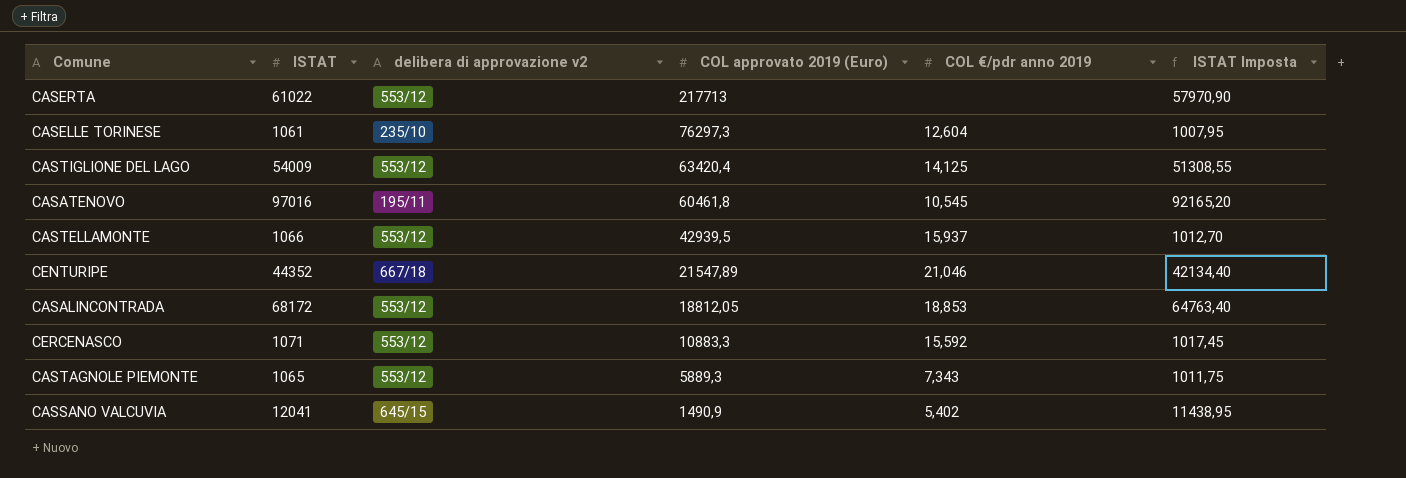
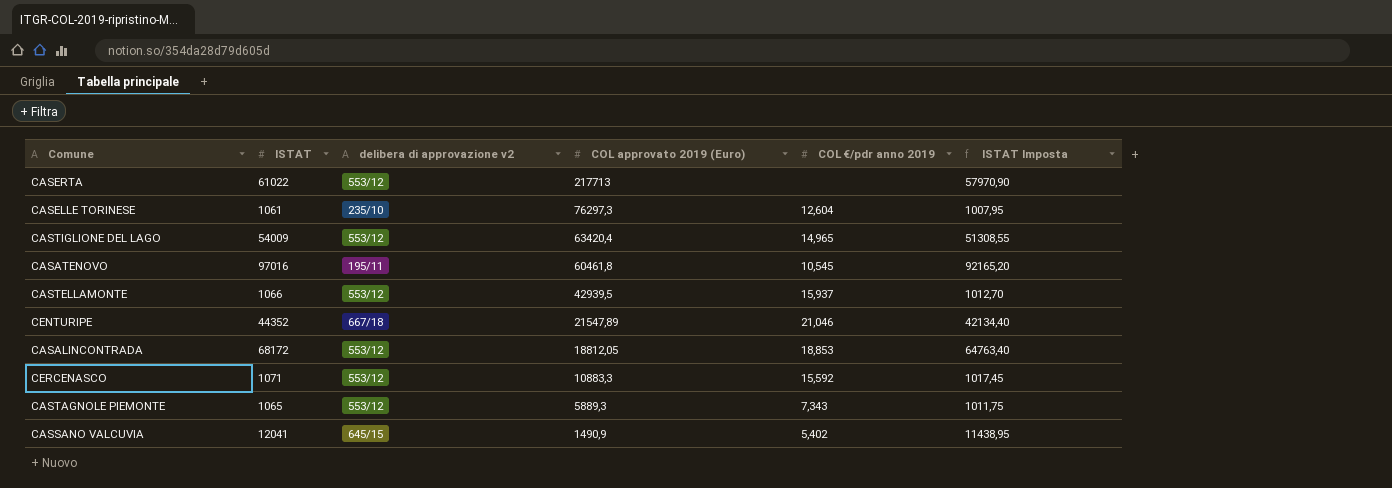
CASTIGLIONE DEL LAGO | COL €/pdr anno 2019: 14,125 -> 14,965

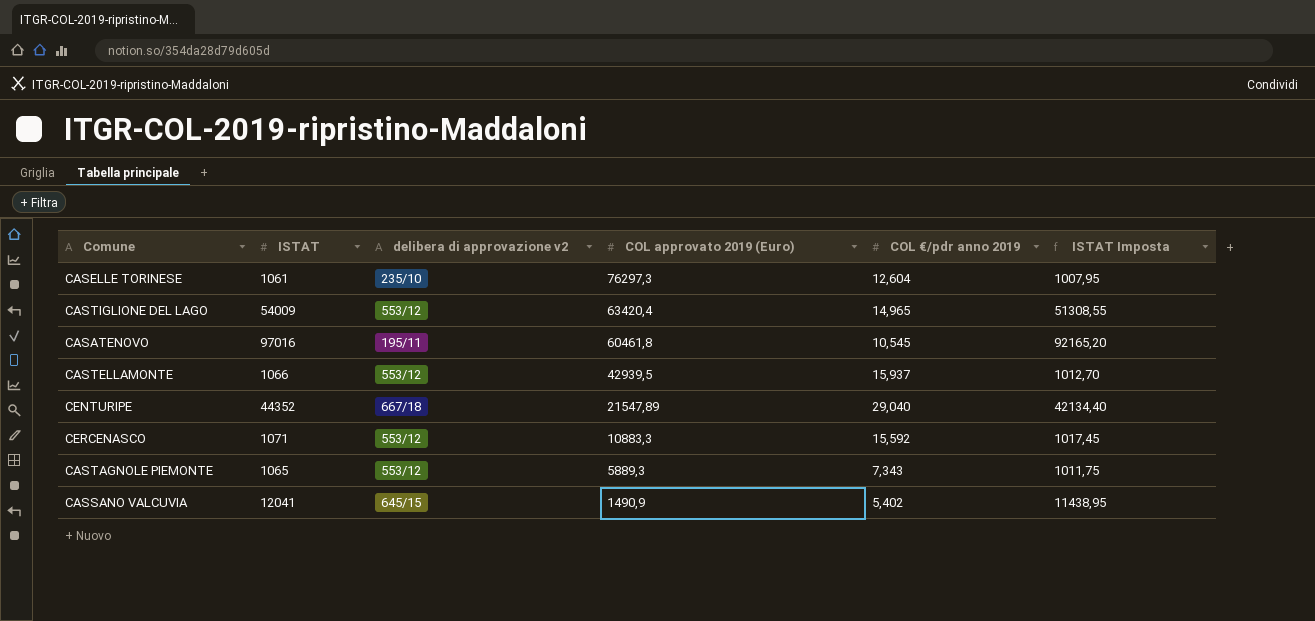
row CASERTA: 61022 | 553/12 | 217713 | none | 57970,90 -> none
row CASALINCONTRADA: 68172 | 553/12 | 18812,05 | 18,853 | 64763,40 -> none
CENTURIPE | COL €/pdr anno 2019: 21,046 -> 29,040

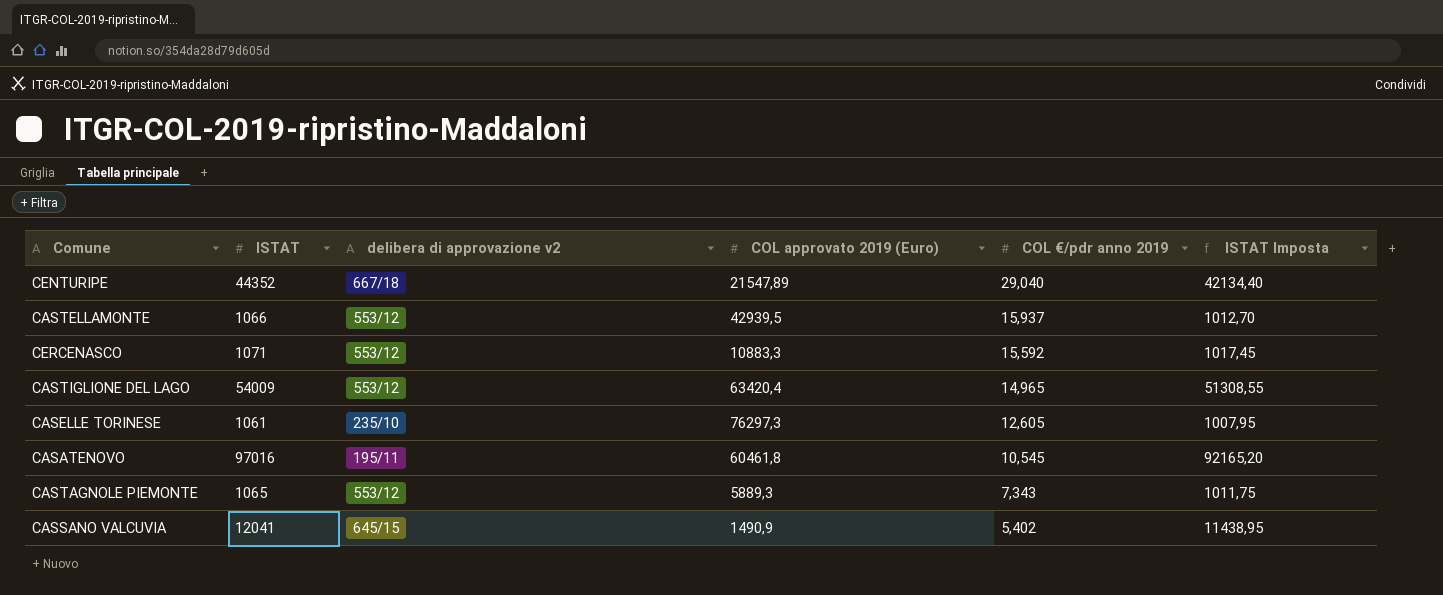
row order: COL approvato 2019 (Euro) descending -> COL €/pdr anno 2019 descending
CASELLE TORINESE | COL €/pdr anno 2019: 12,604 -> 12,605

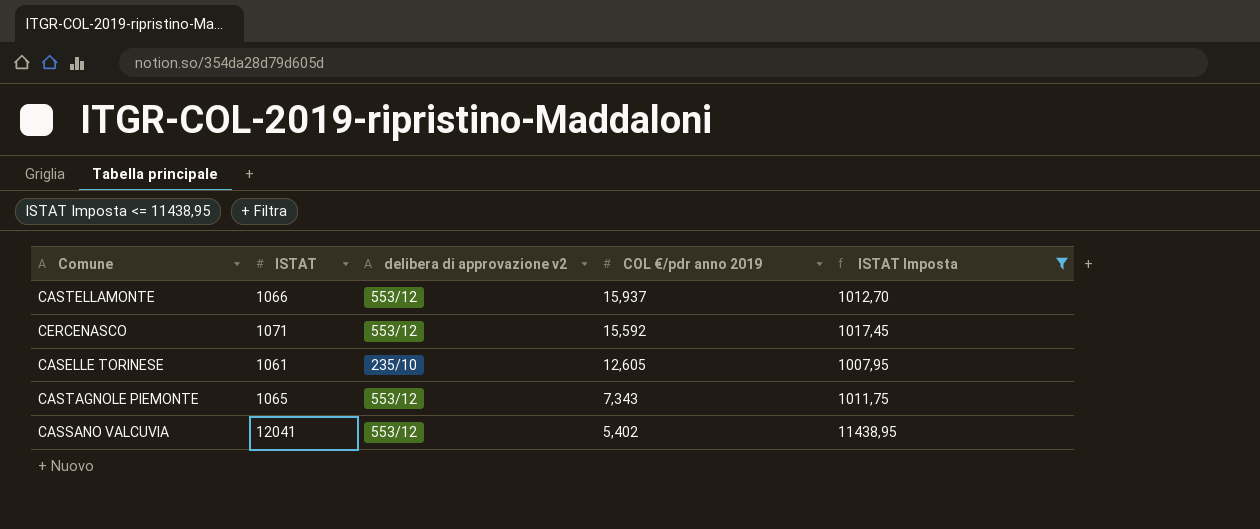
filter: none -> ISTAT Imposta <= 11438,95
column COL approvato 2019 (Euro) | position: 4 -> none
CASSANO VALCUVIA | delibera di approvazione v2: 645/15 -> 553/12

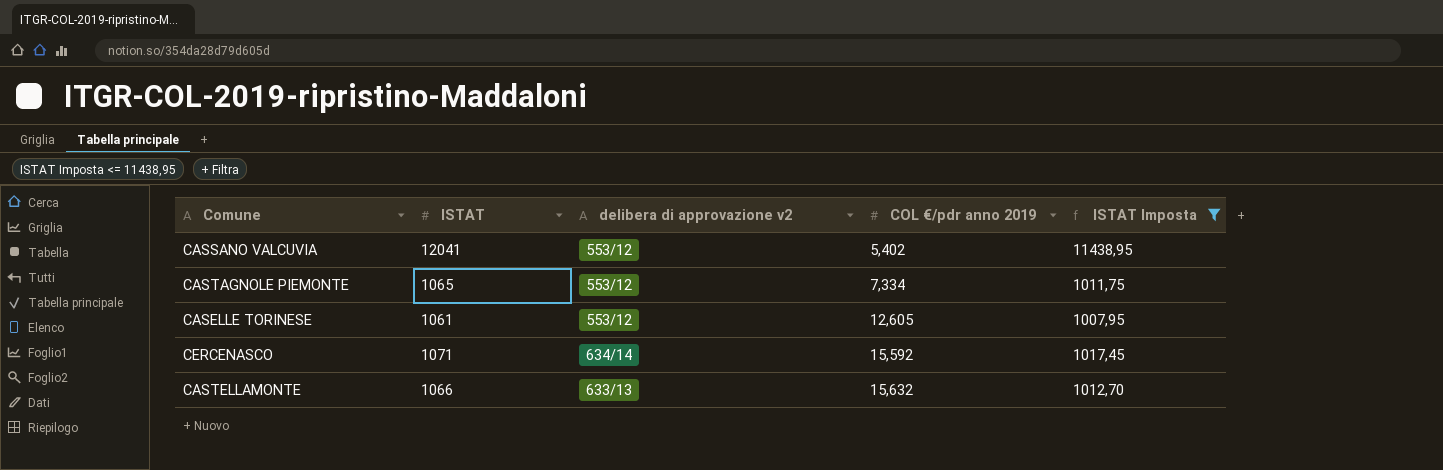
row order: COL €/pdr anno 2019 descending -> COL €/pdr anno 2019 ascending
CASTAGNOLE PIEMONTE | COL €/pdr anno 2019: 7,343 -> 7,334
CASELLE TORINESE | delibera di approvazione v2: 235/10 -> 553/12
CERCENASCO | delibera di approvazione v2: 553/12 -> 634/14
CASTELLAMONTE | delibera di approvazione v2: 553/12 -> 633/13
CASTELLAMONTE | COL €/pdr anno 2019: 15,937 -> 15,632

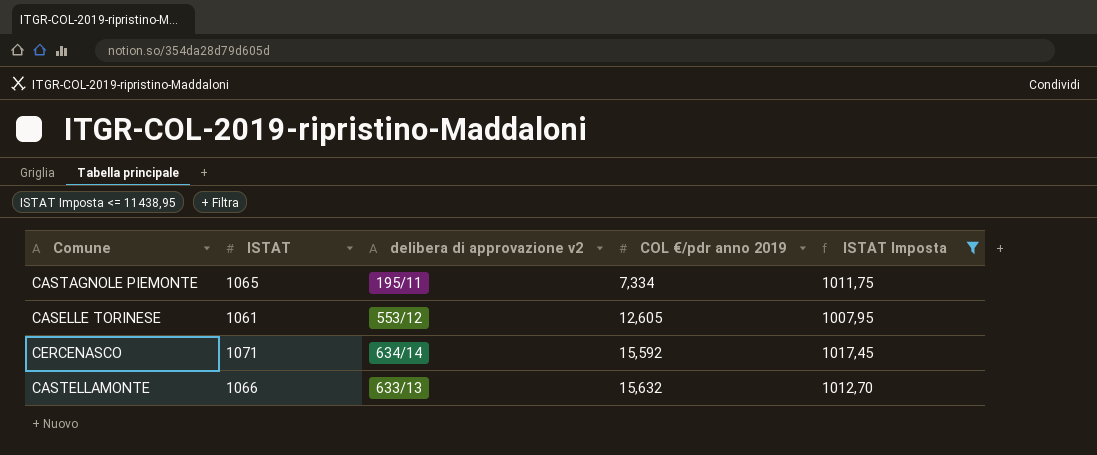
row CASSANO VALCUVIA: 12041 | 553/12 | 5,402 | 11438,95 -> none
CASTAGNOLE PIEMONTE | delibera di approvazione v2: 553/12 -> 195/11

